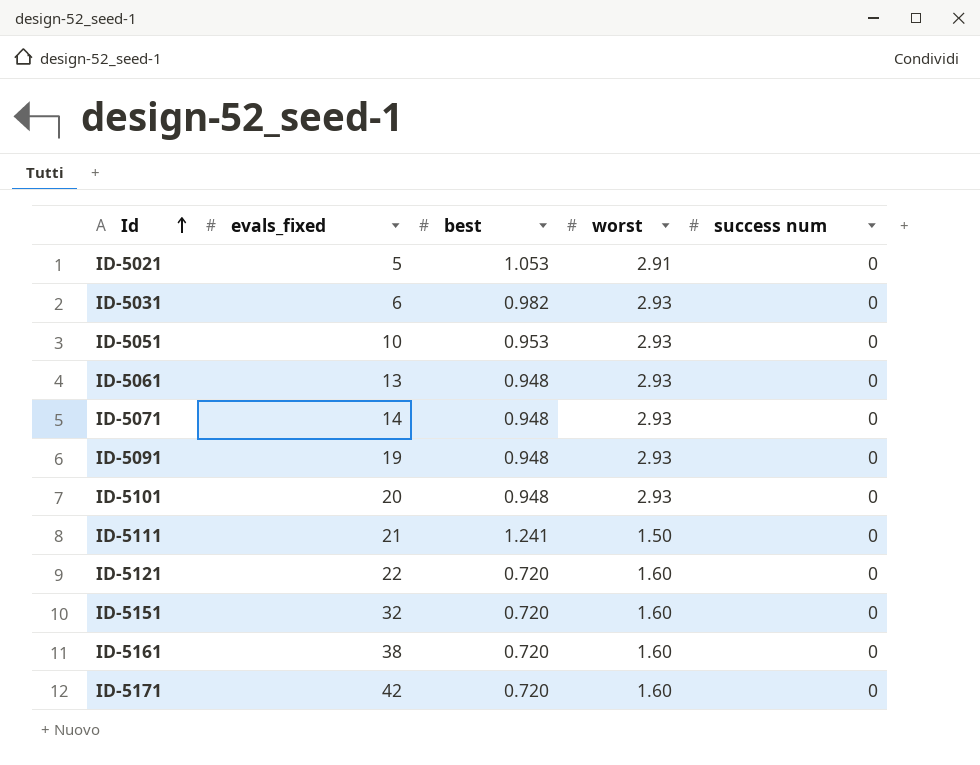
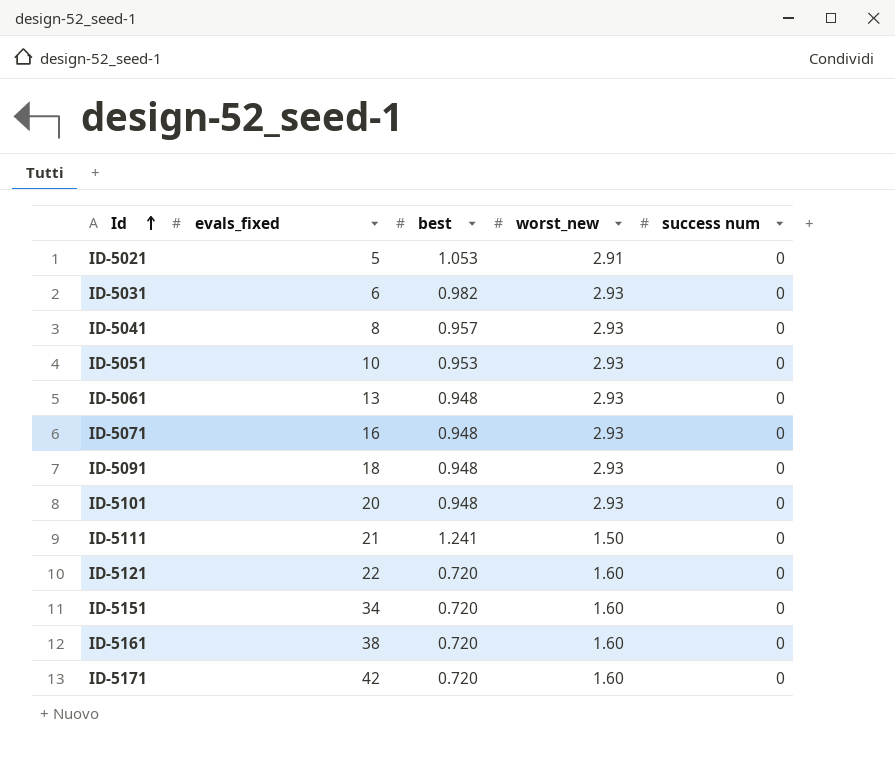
column name: worst -> worst_new
row ID-5041: none -> 8 | 0.957 | 2.93 | 0
ID-5071 | evals_fixed: 14 -> 16
ID-5091 | evals_fixed: 19 -> 18
ID-5151 | evals_fixed: 32 -> 34

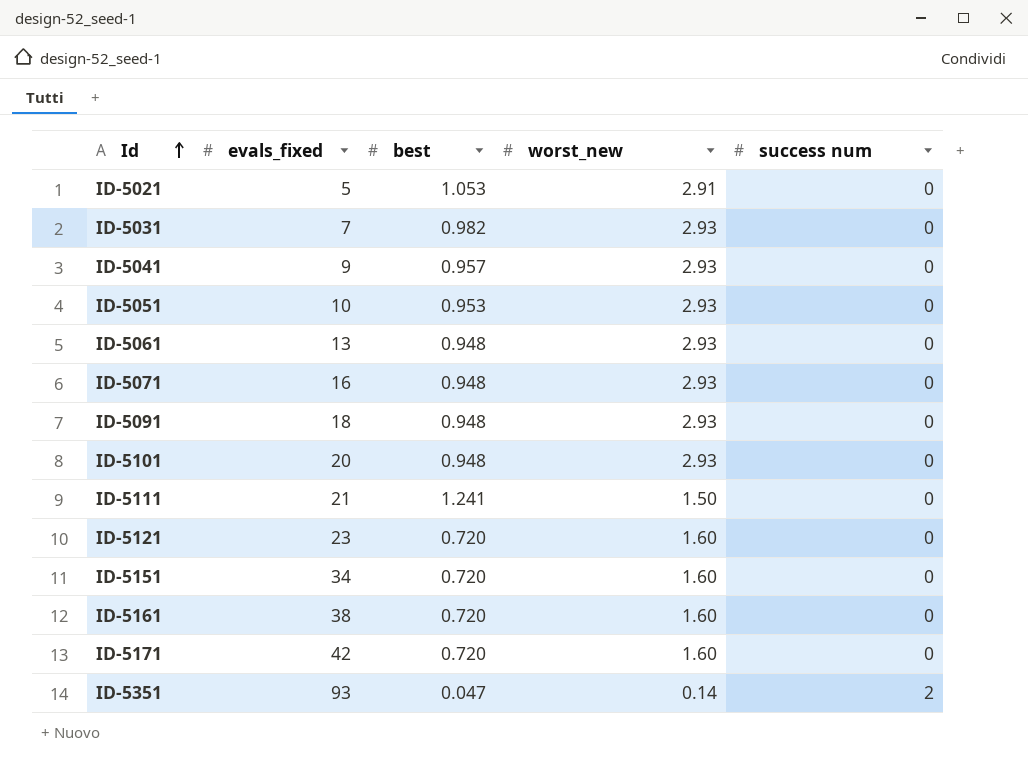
ID-5031 | evals_fixed: 6 -> 7
ID-5041 | evals_fixed: 8 -> 9
ID-5121 | evals_fixed: 22 -> 23
row ID-5351: none -> 93 | 0.047 | 0.14 | 2

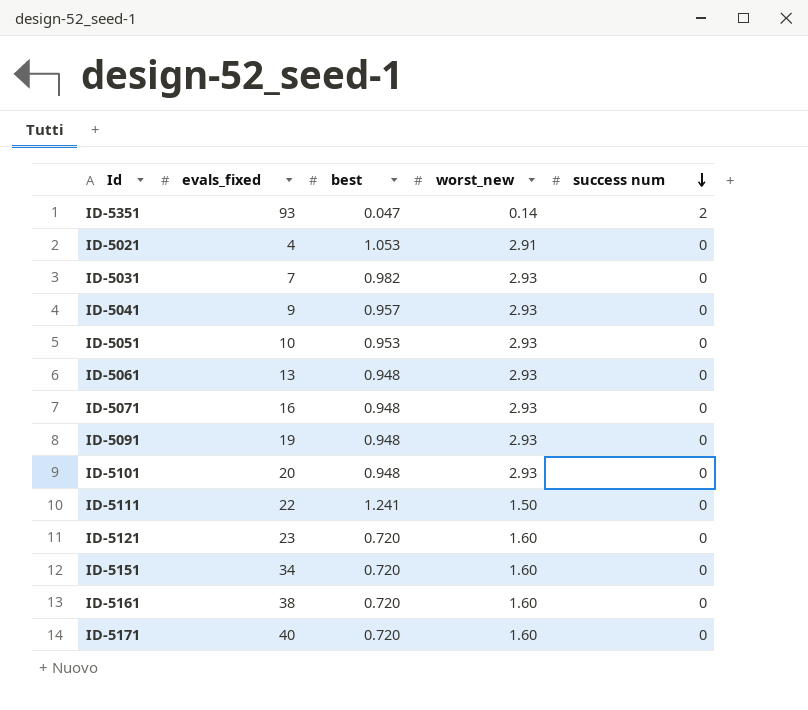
row order: Id ascending -> success num descending
ID-5021 | evals_fixed: 5 -> 4
ID-5091 | evals_fixed: 18 -> 19
ID-5111 | evals_fixed: 21 -> 22
ID-5171 | evals_fixed: 42 -> 40

